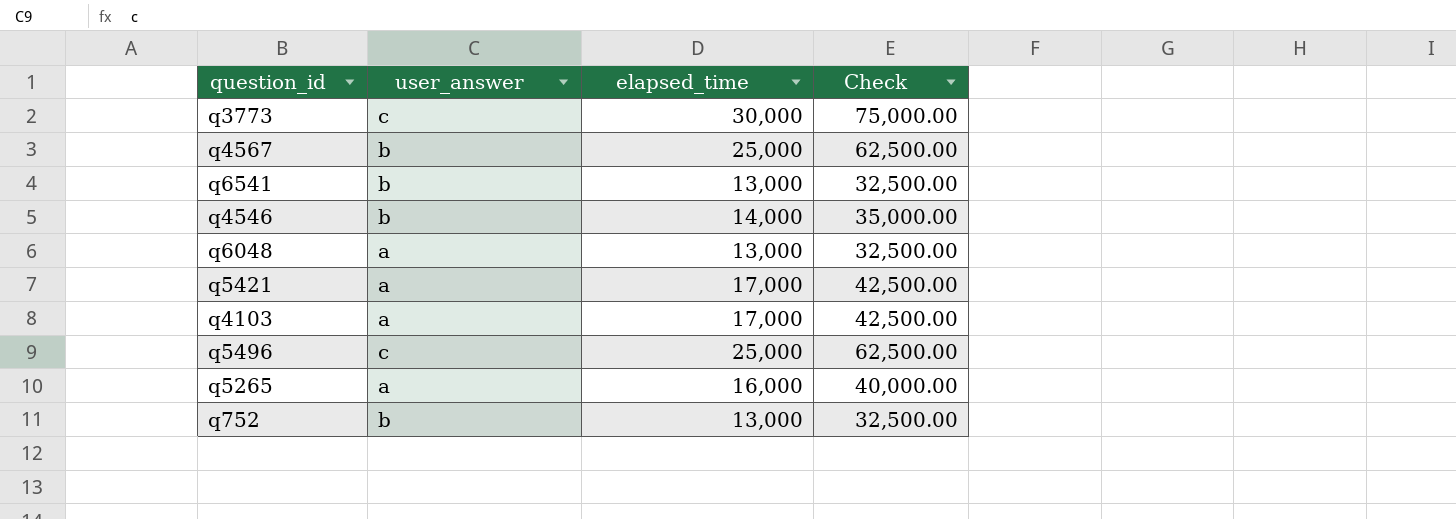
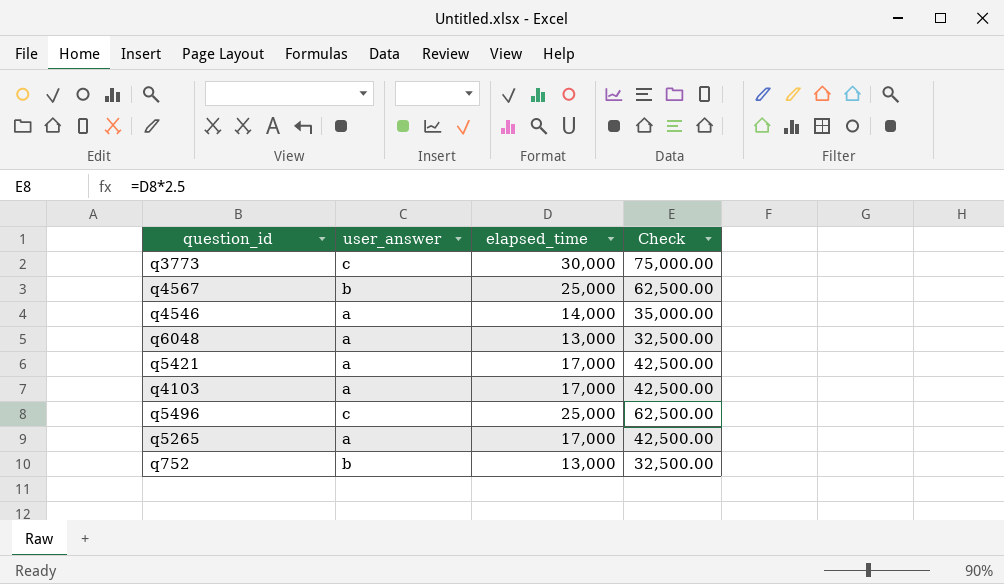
row q6541: b | 13,000 | 32,500.00 -> none
q4546 | user_answer: b -> a
q5265 | elapsed_time: 16,000 -> 17,000
q5265 | Check: 40,000.00 -> 42,500.00

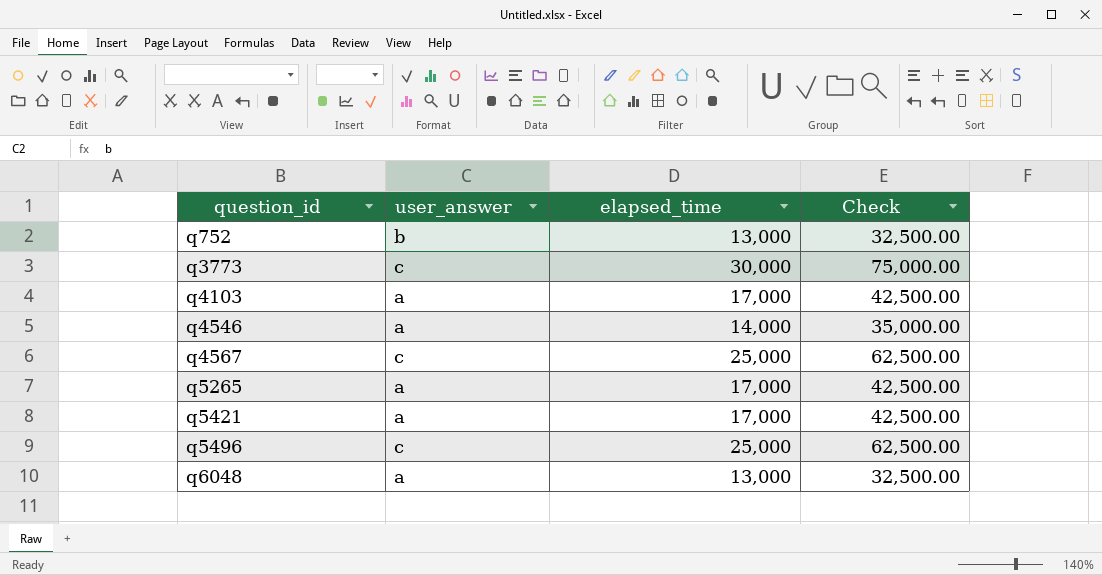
row order: none -> question_id ascending
q4567 | user_answer: b -> c

